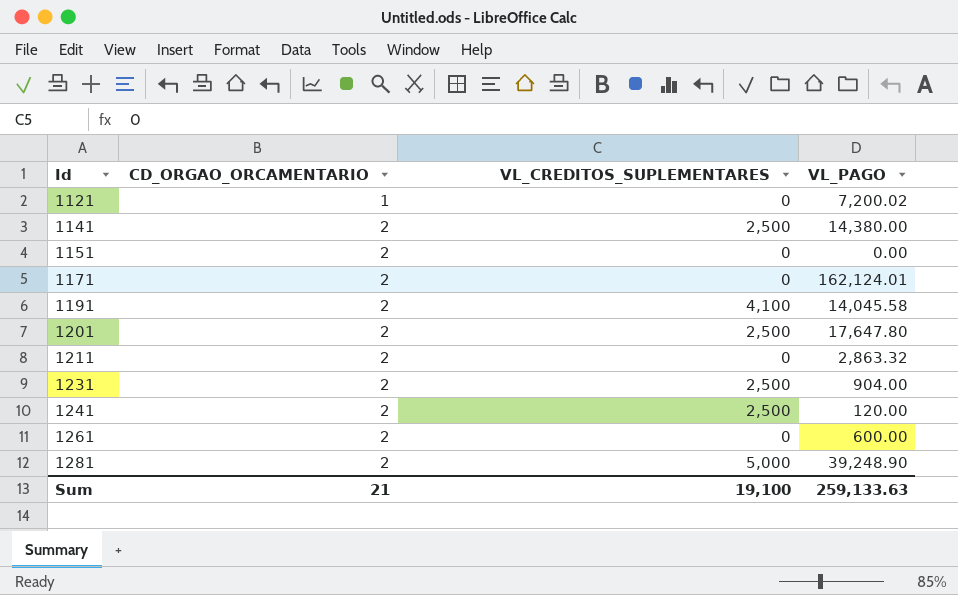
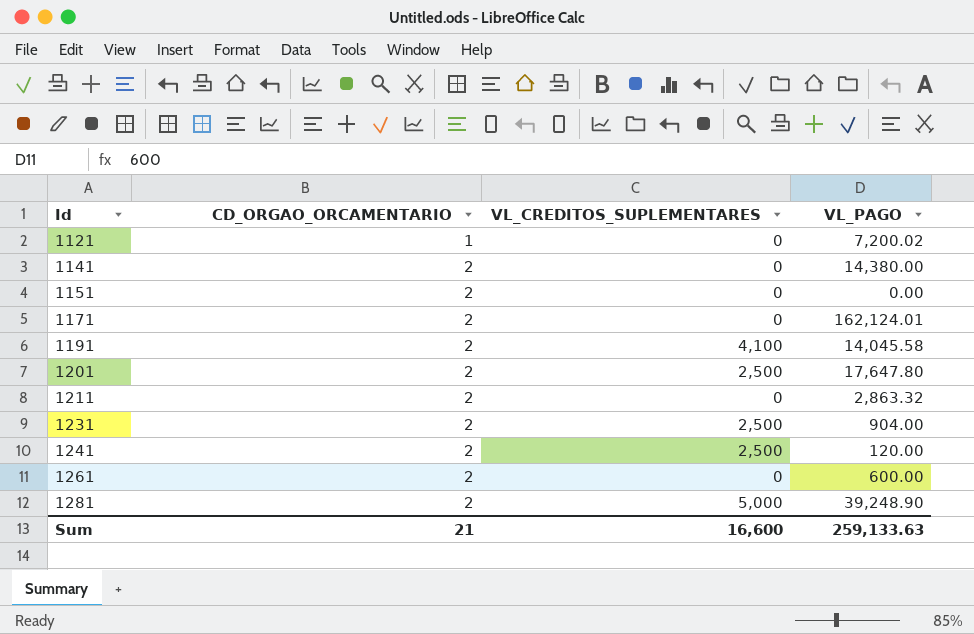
1141 | VL_CREDITOS_SUPLEMENTARES: 2,500 -> 0
Sum | VL_CREDITOS_SUPLEMENTARES: 19,100 -> 16,600

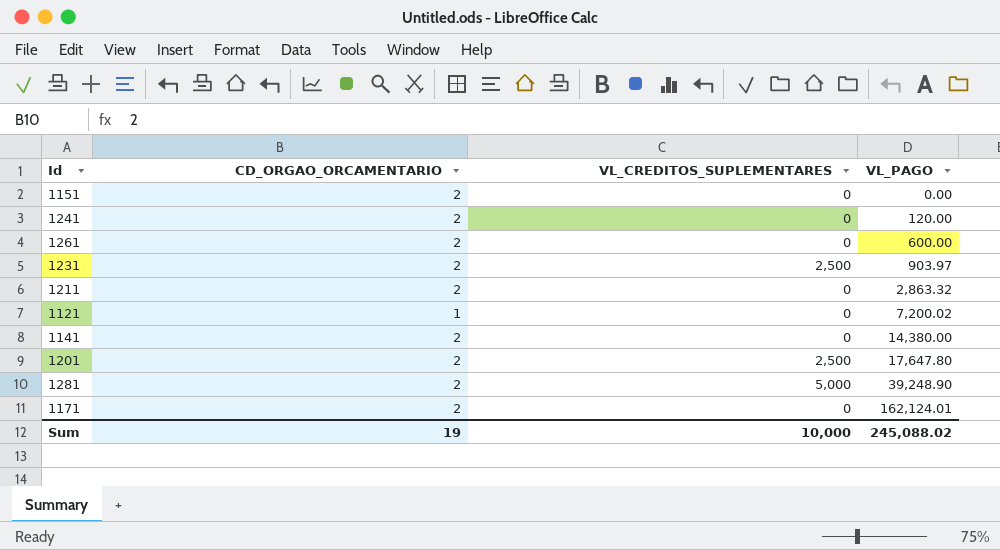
row order: Id ascending -> VL_PAGO ascending
row 1191: 2 | 4,100 | 14,045.58 -> none
1241 | VL_CREDITOS_SUPLEMENTARES: 2,500 -> 0
1231 | VL_PAGO: 904.00 -> 903.97
Sum | CD_ORGAO_ORCAMENTARIO: 21 -> 19
Sum | VL_CREDITOS_SUPLEMENTARES: 16,600 -> 10,000
Sum | VL_PAGO: 259,133.63 -> 245,088.02

